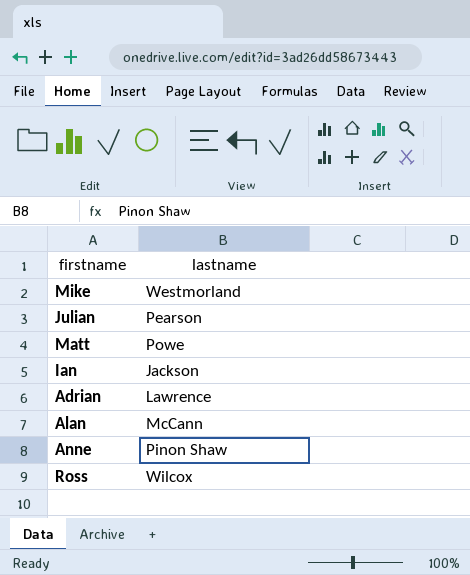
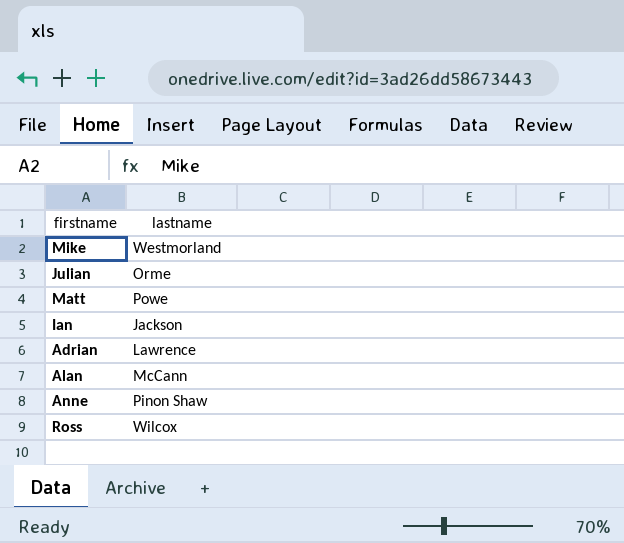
Julian | lastname: Pearson -> Orme

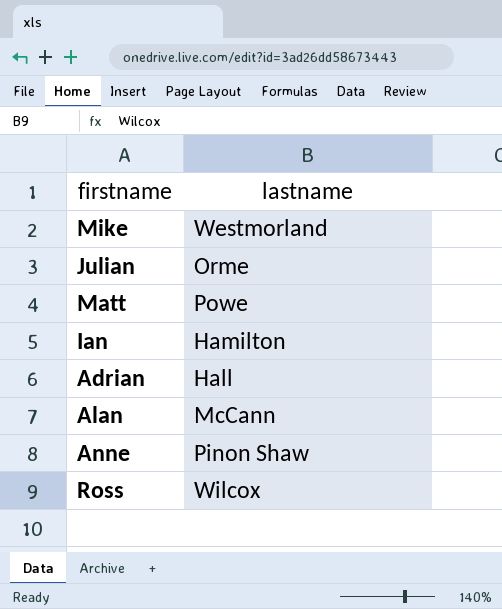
Ian | lastname: Jackson -> Hamilton
Adrian | lastname: Lawrence -> Hall

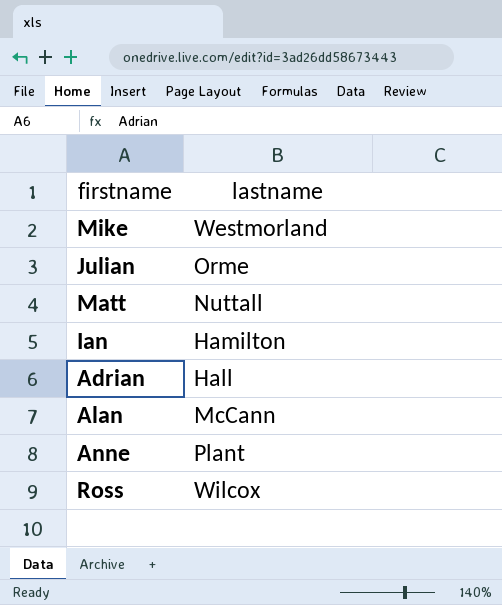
Matt | lastname: Powe -> Nuttall
Anne | lastname: Pinon Shaw -> Plant

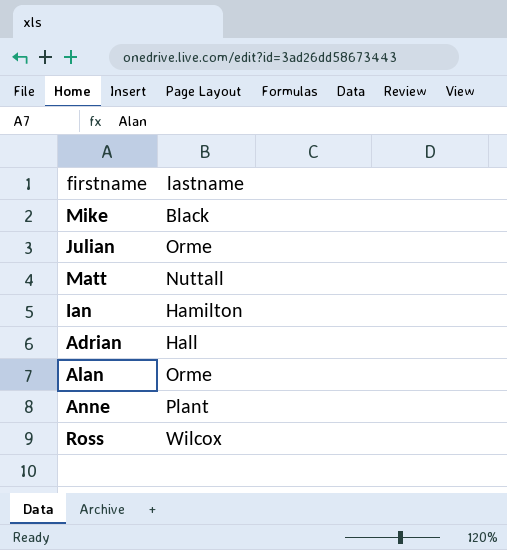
Mike | lastname: Westmorland -> Black
Alan | lastname: McCann -> Orme

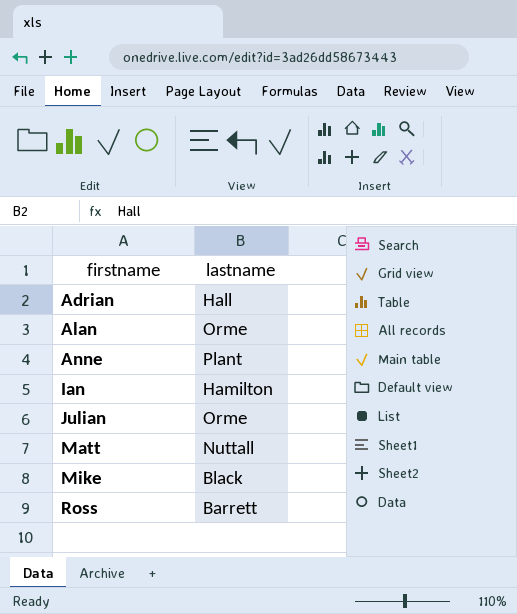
row order: none -> firstname ascending
Ross | lastname: Wilcox -> Barrett

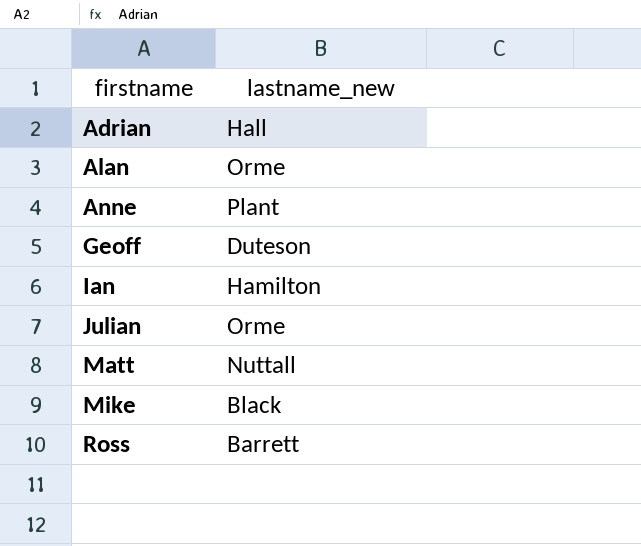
column name: lastname -> lastname_new
row Geoff: none -> Duteson

